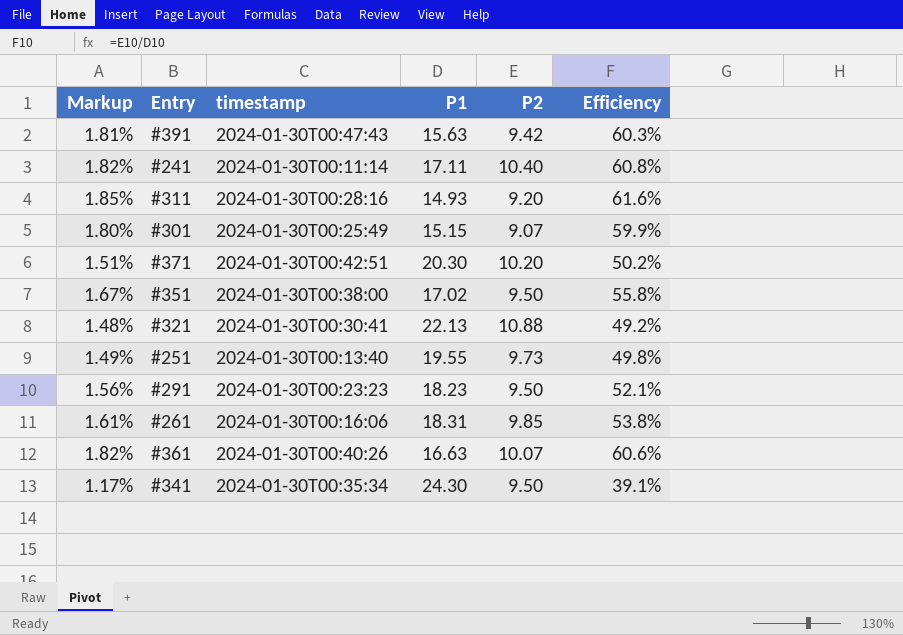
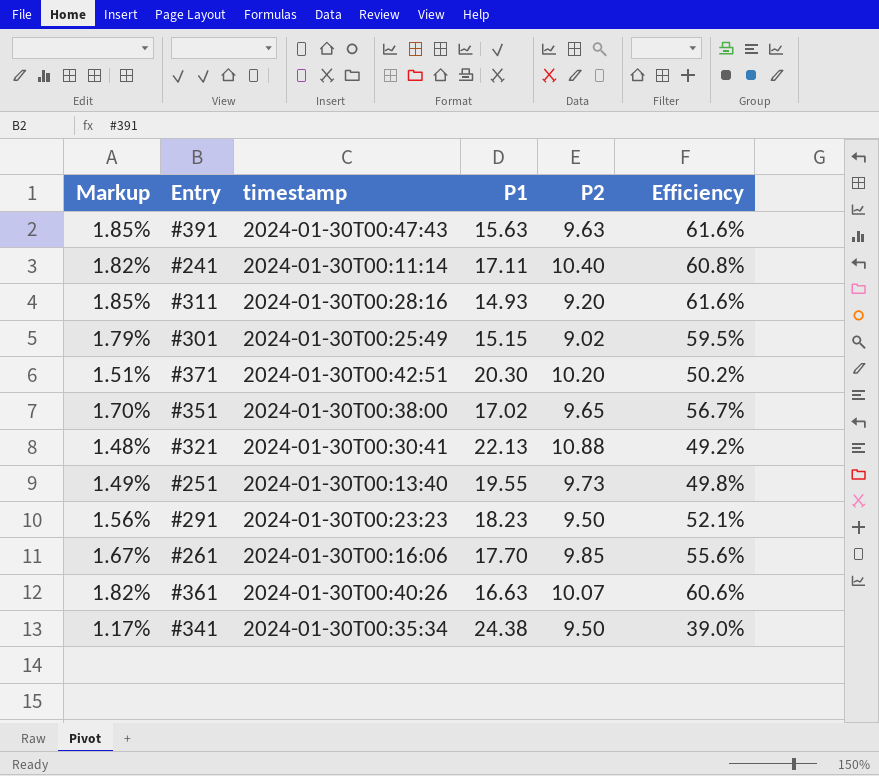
#391 | Markup: 1.81% -> 1.85%
#391 | P2: 9.42 -> 9.63
#391 | Efficiency: 60.3% -> 61.6%
#301 | Markup: 1.80% -> 1.79%
#301 | P2: 9.07 -> 9.02
#301 | Efficiency: 59.9% -> 59.5%
#351 | Markup: 1.67% -> 1.70%
#351 | P2: 9.50 -> 9.65
#351 | Efficiency: 55.8% -> 56.7%
#261 | Markup: 1.61% -> 1.67%
#261 | P1: 18.31 -> 17.70
#261 | Efficiency: 53.8% -> 55.6%
#341 | P1: 24.30 -> 24.38
#341 | Efficiency: 39.1% -> 39.0%

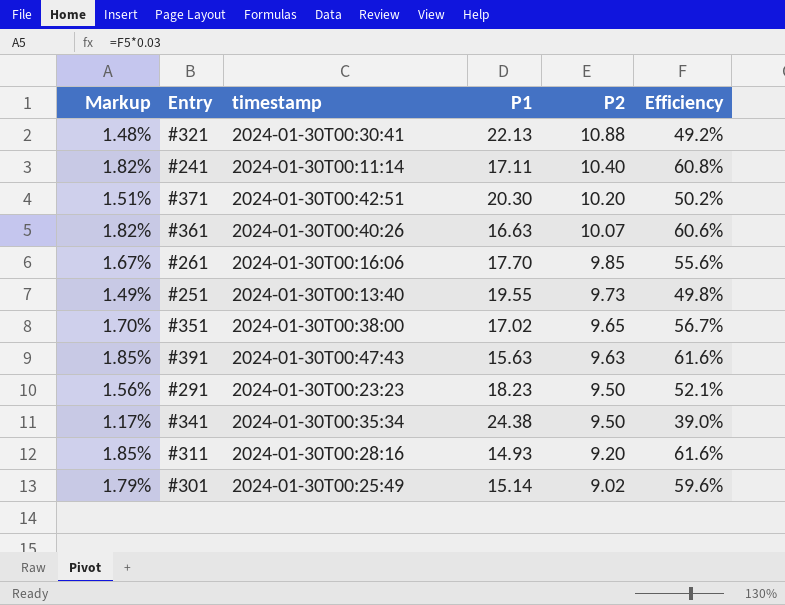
row order: none -> P2 descending
#301 | P1: 15.15 -> 15.14
#301 | Efficiency: 59.5% -> 59.6%

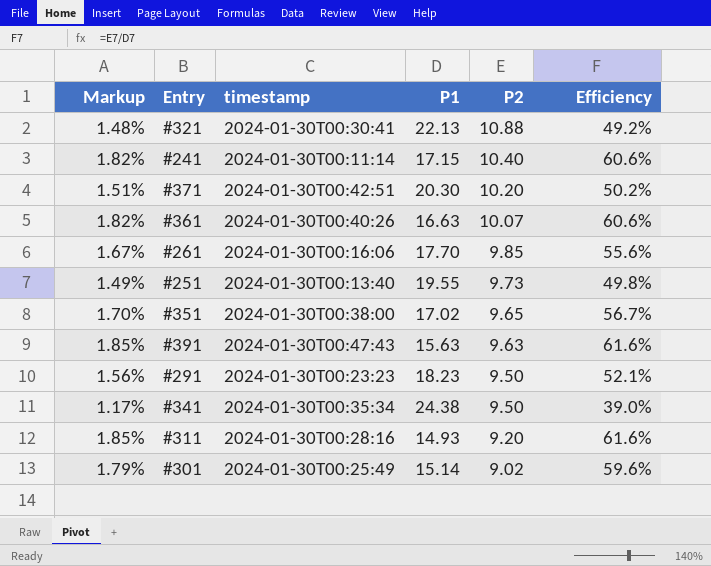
#241 | P1: 17.11 -> 17.15
#241 | Efficiency: 60.8% -> 60.6%

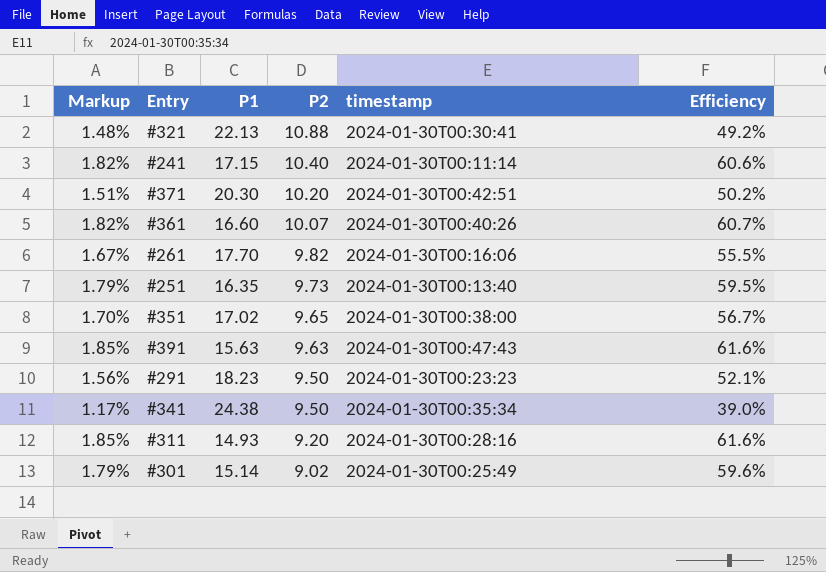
column timestamp | position: 3 -> 5
#361 | P1: 16.63 -> 16.60
#361 | Efficiency: 60.6% -> 60.7%
#261 | P2: 9.85 -> 9.82
#261 | Efficiency: 55.6% -> 55.5%
#251 | Markup: 1.49% -> 1.79%
#251 | P1: 19.55 -> 16.35
#251 | Efficiency: 49.8% -> 59.5%

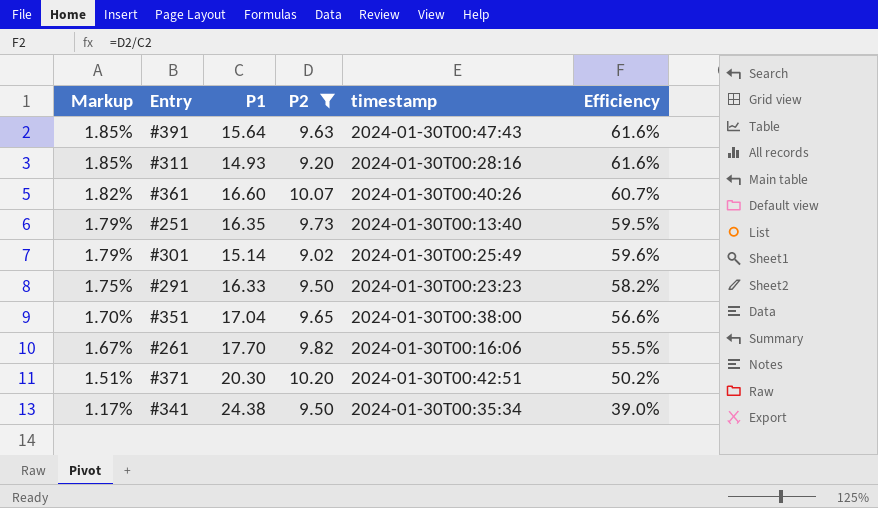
filter: none -> P2 <= 10.20
row order: P2 descending -> Markup descending
#391 | P1: 15.63 -> 15.64
#291 | Markup: 1.56% -> 1.75%
#291 | P1: 18.23 -> 16.33
#291 | Efficiency: 52.1% -> 58.2%
#351 | P1: 17.02 -> 17.04
#351 | Efficiency: 56.7% -> 56.6%

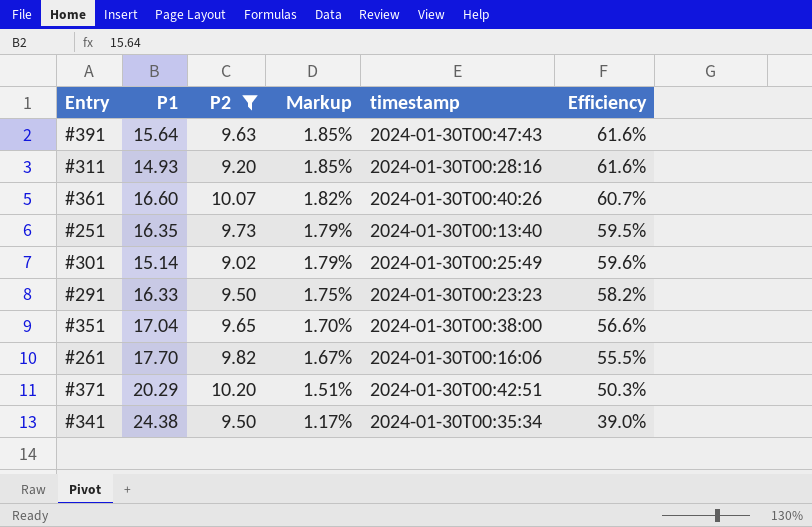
column Markup | position: 1 -> 4
#371 | P1: 20.30 -> 20.29
#371 | Efficiency: 50.2% -> 50.3%

